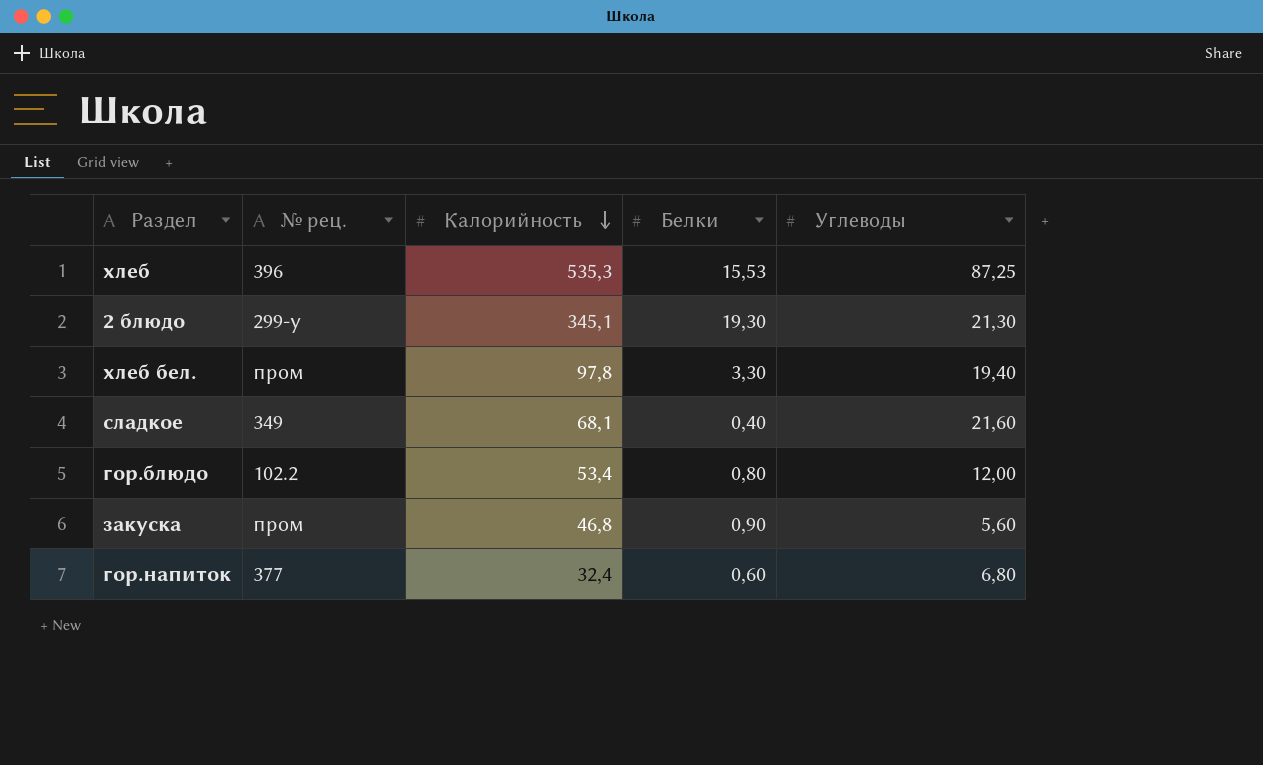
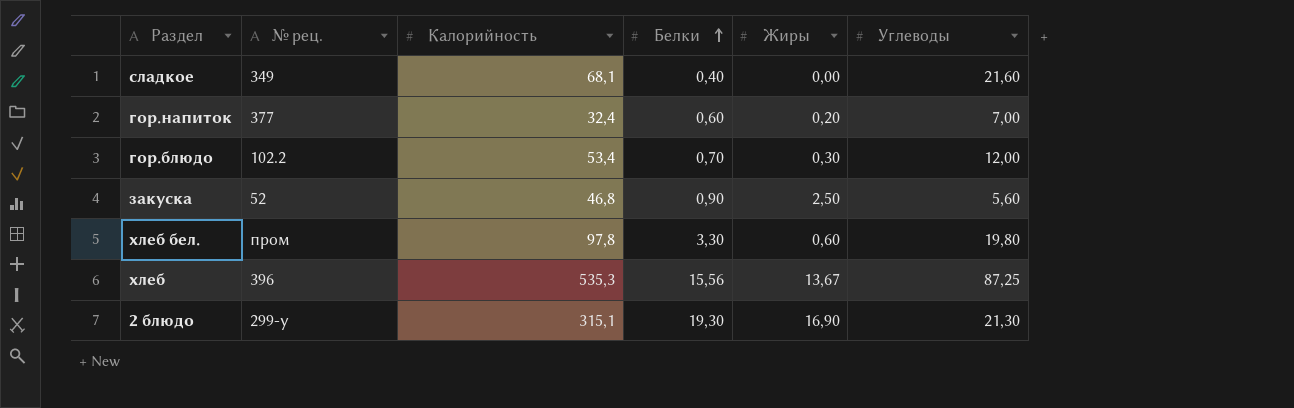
row order: Калорийность descending -> Белки ascending
column Жиры | position: none -> 5
гор.напиток | Углеводы: 6,80 -> 7,00
гор.блюдо | Белки: 0,80 -> 0,70
закуска | № рец.: пром -> 52
хлеб бел. | Углеводы: 19,40 -> 19,80
хлеб | Белки: 15,53 -> 15,56
2 блюдо | Калорийность: 345,1 -> 315,1

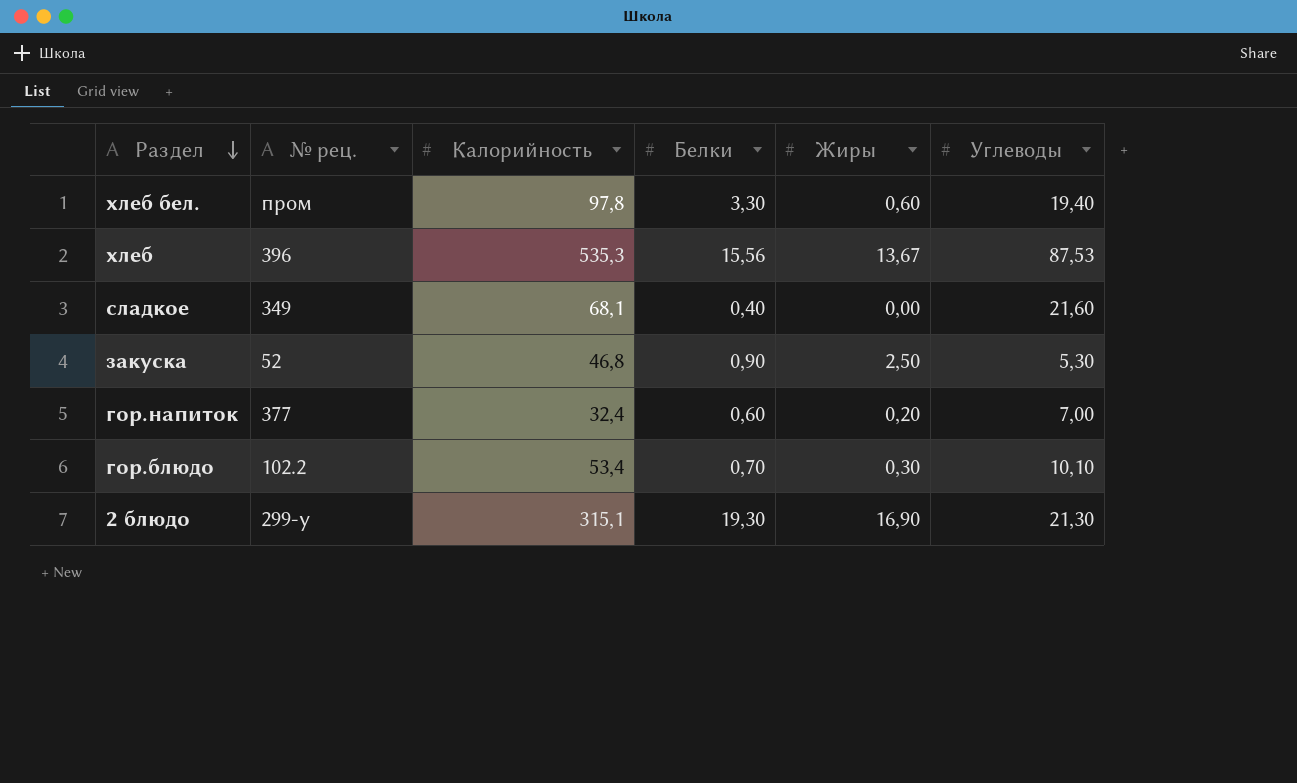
row order: Белки ascending -> Раздел descending
хлеб бел. | Углеводы: 19,80 -> 19,40
хлеб | Углеводы: 87,25 -> 87,53
закуска | Углеводы: 5,60 -> 5,30
гор.блюдо | Углеводы: 12,00 -> 10,10

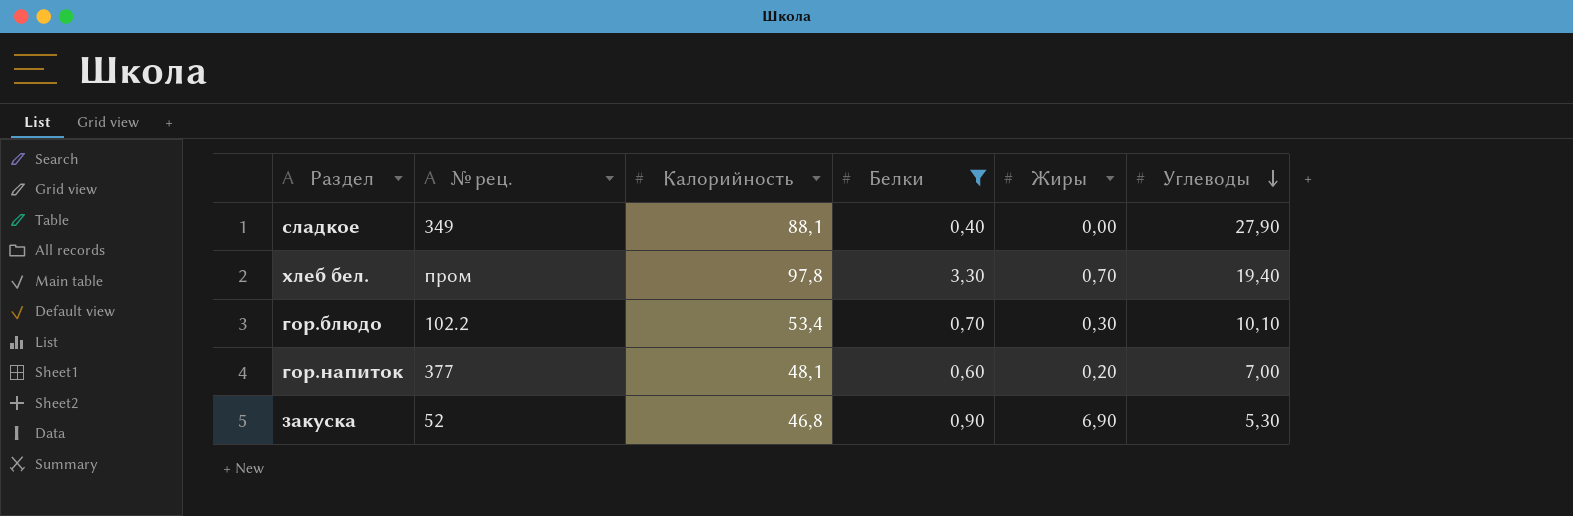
filter: none -> Белки <= 3,30
row order: Раздел descending -> Углеводы descending
сладкое | Калорийность: 68,1 -> 88,1
сладкое | Углеводы: 21,60 -> 27,90
хлеб бел. | Жиры: 0,60 -> 0,70
гор.напиток | Калорийность: 32,4 -> 48,1
закуска | Жиры: 2,50 -> 6,90

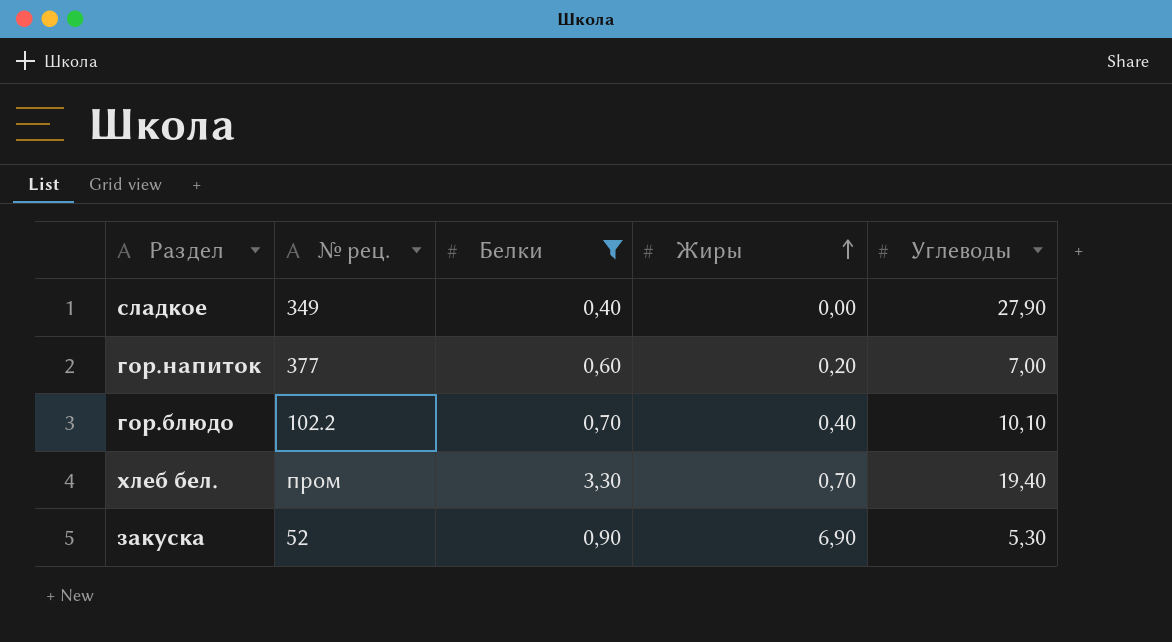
row order: Углеводы descending -> Жиры ascending
column Калорийность | position: 3 -> none
гор.блюдо | Жиры: 0,30 -> 0,40

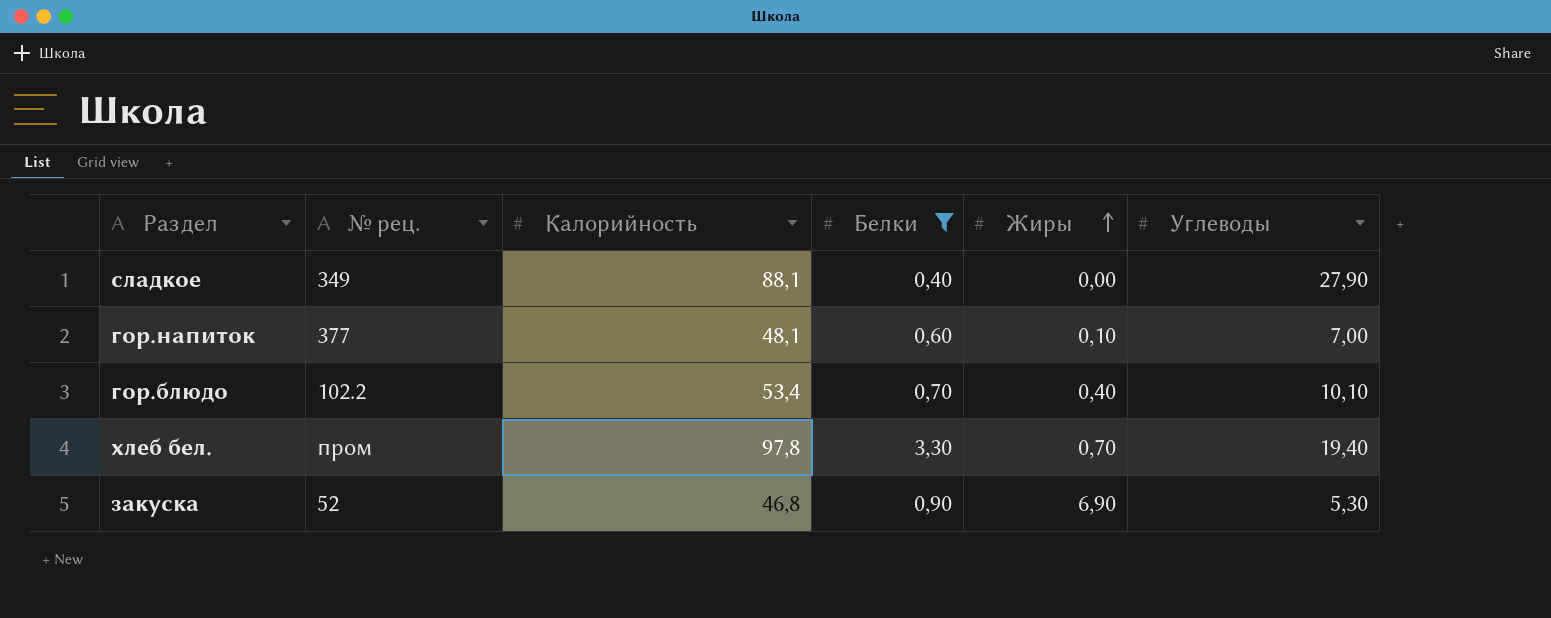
column Калорийность | position: none -> 3
гор.напиток | Жиры: 0,20 -> 0,10

